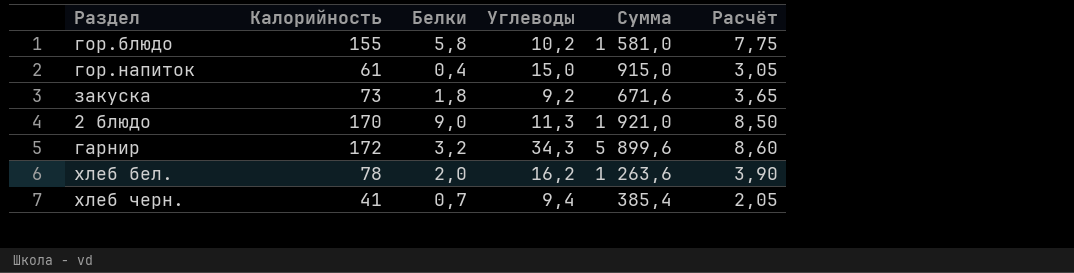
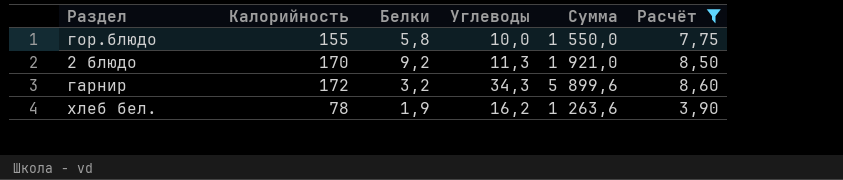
filter: none -> Расчёт >= 3,90
гор.блюдо | Углеводы: 10,2 -> 10,0
гор.блюдо | Сумма: 1 581,0 -> 1 550,0
2 блюдо | Белки: 9,0 -> 9,2
хлеб бел. | Белки: 2,0 -> 1,9

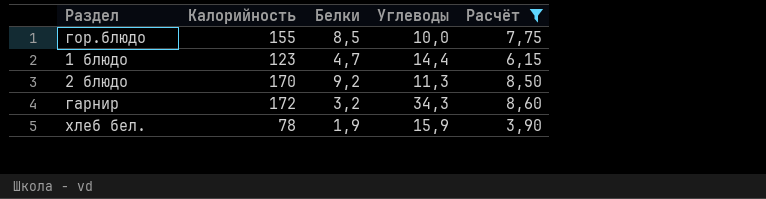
column Сумма | formula: [Калорийность] * [Углеводы] -> none
гор.блюдо | Белки: 5,8 -> 8,5
row 1 блюдо: none -> 123 | 4,7 | 14,4 | 6,15
хлеб бел. | Углеводы: 16,2 -> 15,9

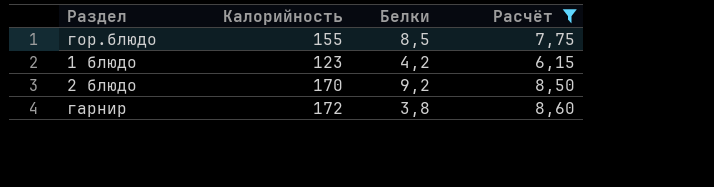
column Углеводы | position: 4 -> none
row хлеб бел.: 78 | 1,9 | 15,9 | 3,90 -> none
1 блюдо | Белки: 4,7 -> 4,2
гарнир | Белки: 3,2 -> 3,8

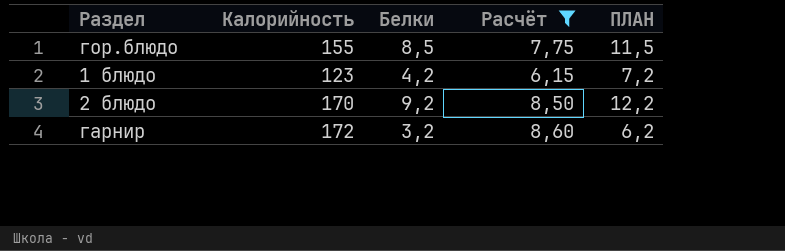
column ПЛАН | formula: none -> [Белки] + 3
гарнир | Белки: 3,8 -> 3,2

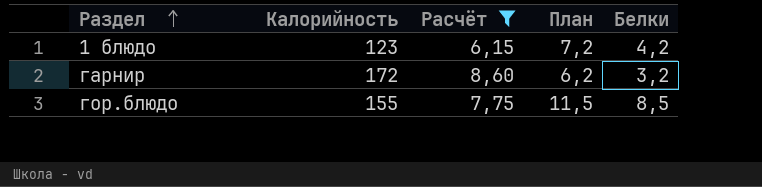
row order: none -> Раздел ascending
column name: ПЛАН -> План
column Белки | position: 3 -> 5
row 2 блюдо: 170 | 9,2 | 8,50 | 12,2 -> none

